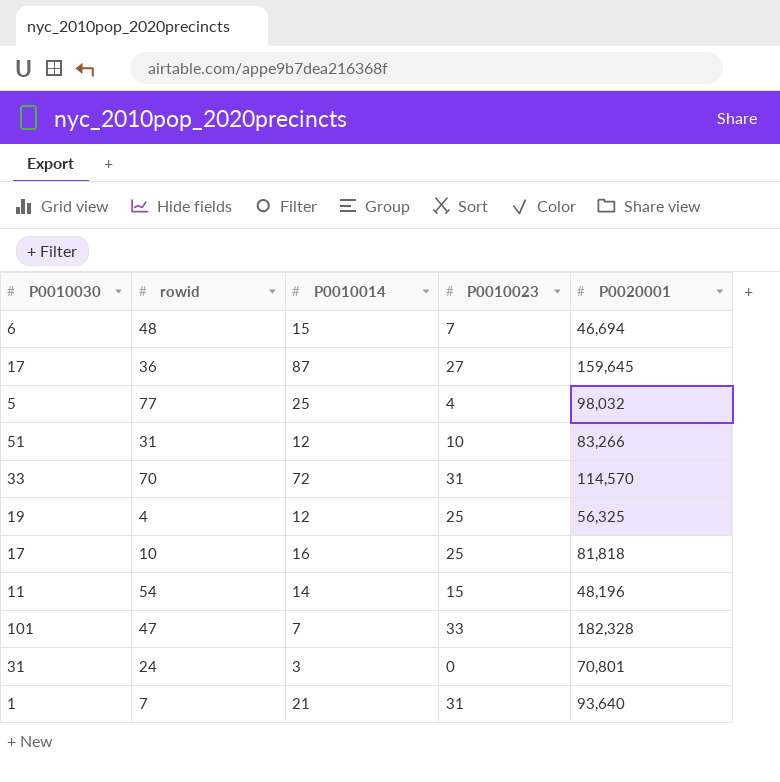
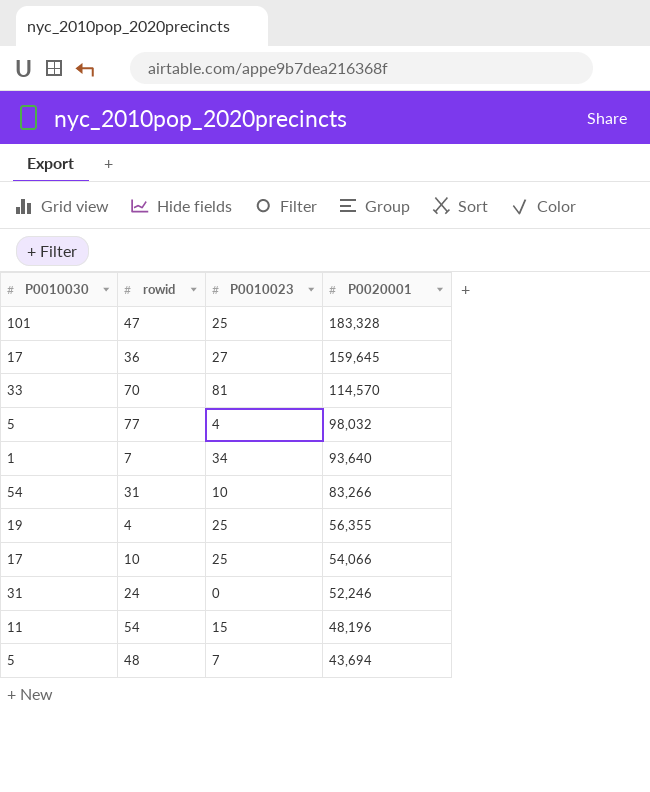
row order: none -> P0020001 descending
column P0010014 | position: 3 -> none
47 | P0010023: 33 -> 25
47 | P0020001: 182,328 -> 183,328
70 | P0010023: 31 -> 81
7 | P0010023: 31 -> 34
31 | P0010030: 51 -> 54
4 | P0020001: 56,325 -> 56,355
10 | P0020001: 81,818 -> 54,066
24 | P0020001: 70,801 -> 52,246
48 | P0010030: 6 -> 5
48 | P0020001: 46,694 -> 43,694

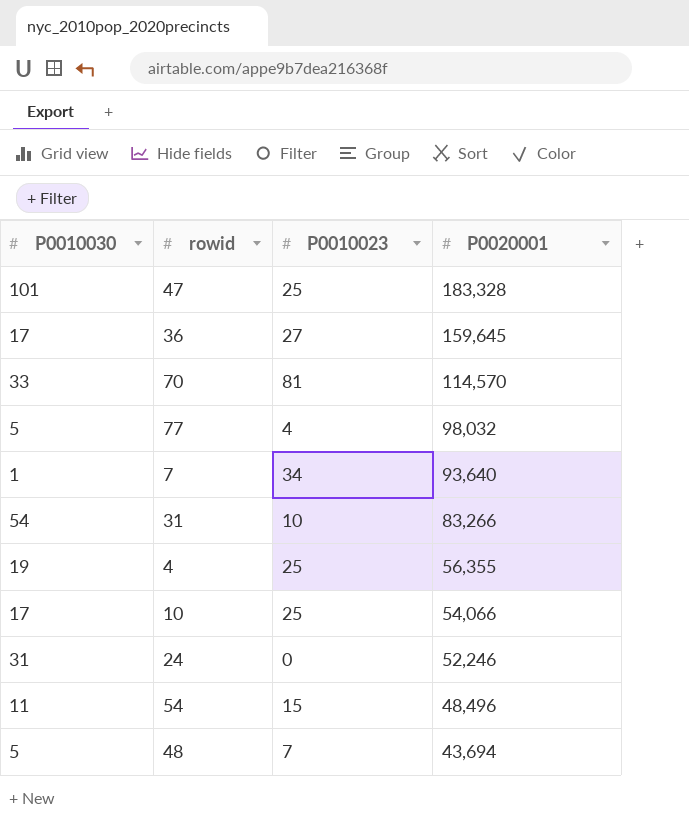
54 | P0020001: 48,196 -> 48,496

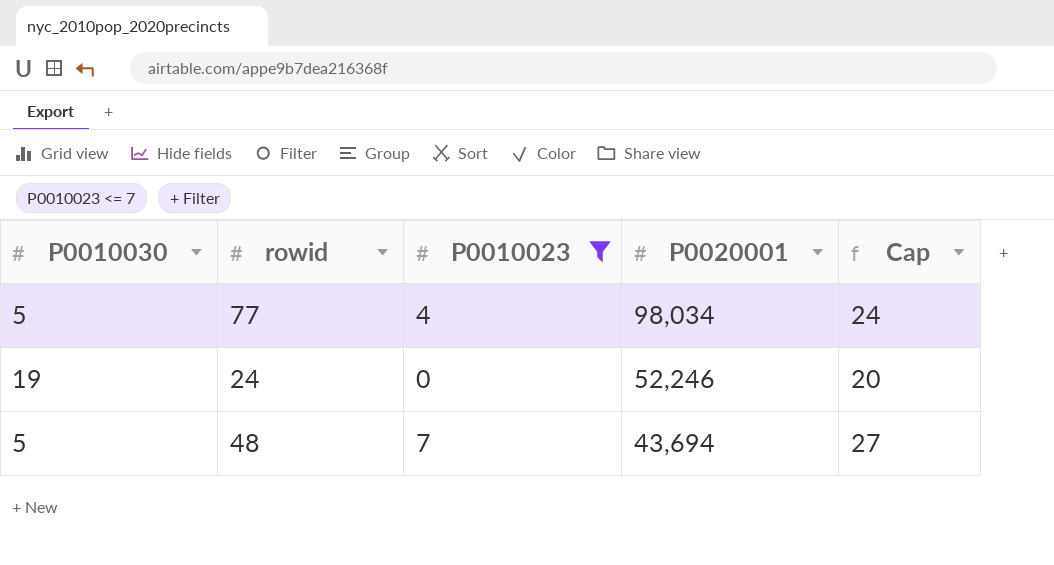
filter: none -> P0010023 <= 7
column Cap | formula: none -> [P0010023] + 20
77 | P0020001: 98,032 -> 98,034
24 | P0010030: 31 -> 19

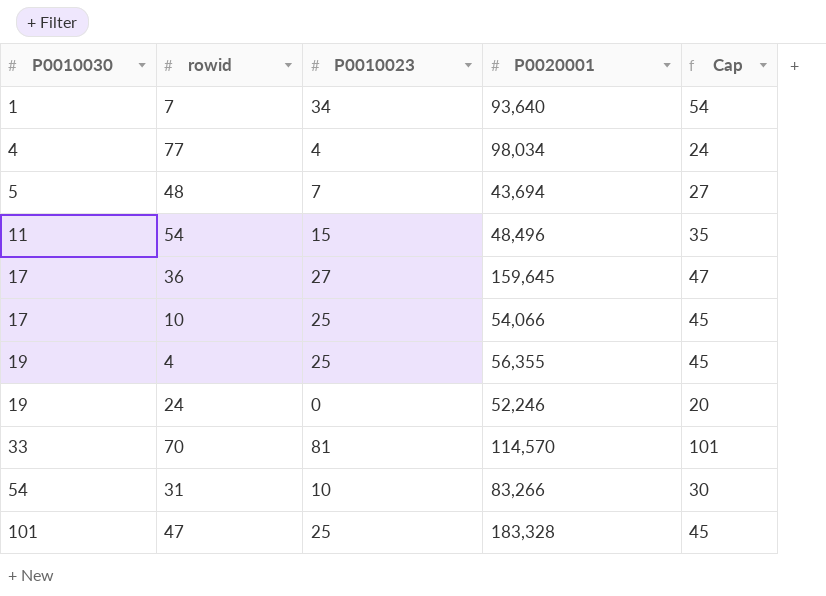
filter: P0010023 <= 7 -> none
row order: P0020001 descending -> P0010030 ascending
77 | P0010030: 5 -> 4

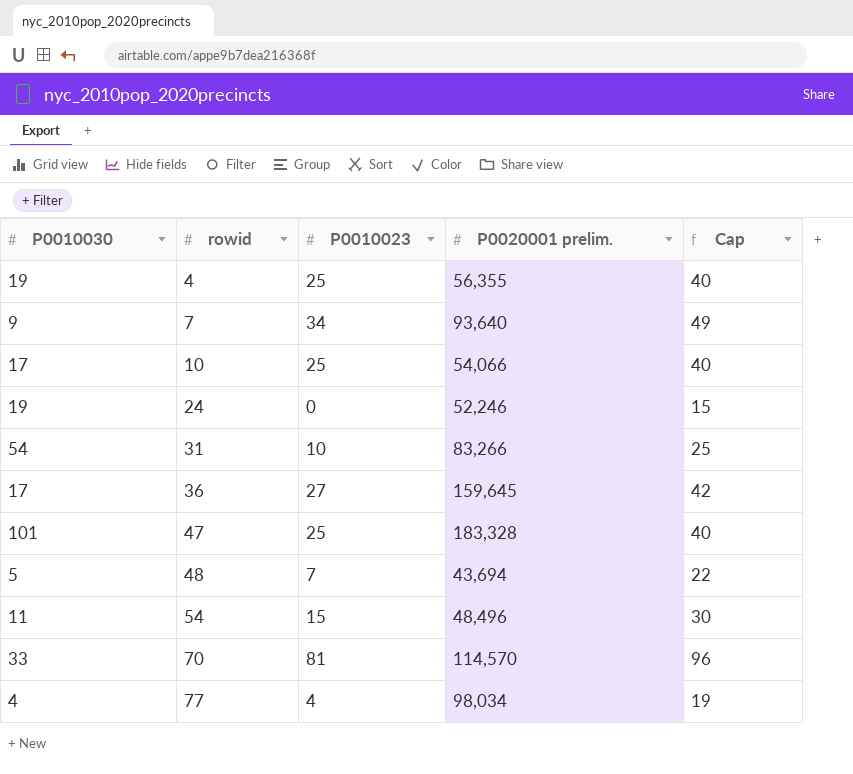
row order: P0010030 ascending -> rowid ascending
column name: P0020001 -> P0020001 prelim.
column Cap | formula: [P0010023] + 20 -> [P0010023] + 15
7 | P0010030: 1 -> 9

